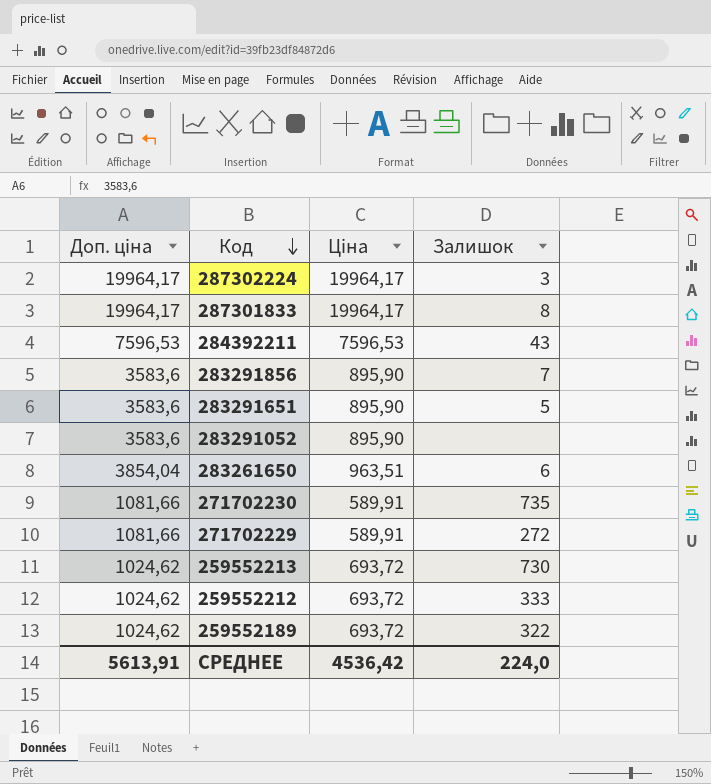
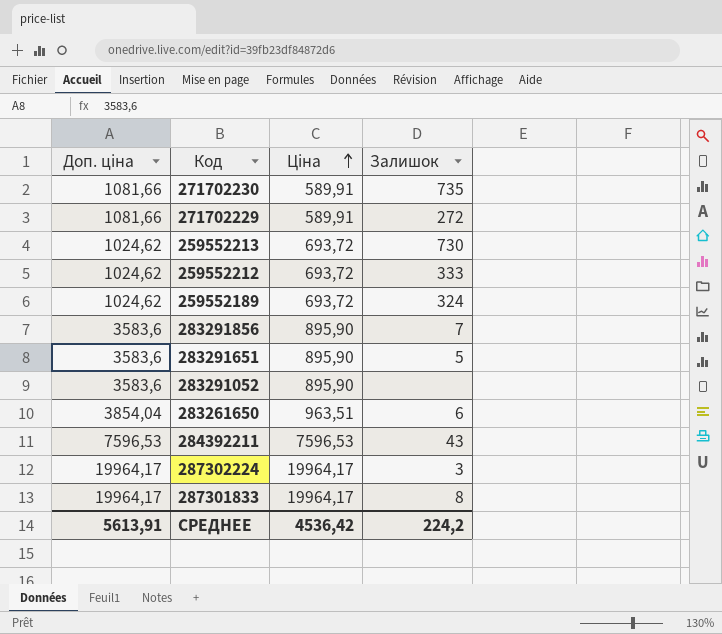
row order: Код descending -> Ціна ascending
259552189 | Залишок: 322 -> 324
СРЕДНЕЕ | Залишок: 224,0 -> 224,2

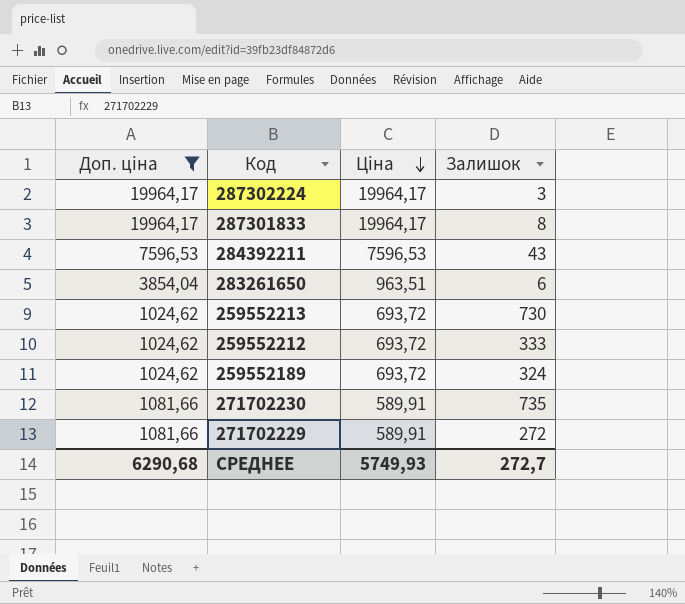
filter: none -> Доп. ціна != 3583,6
row order: Ціна ascending -> Ціна descending
СРЕДНЕЕ | Доп. ціна: 5613,91 -> 6290,68
СРЕДНЕЕ | Ціна: 4536,42 -> 5749,93
СРЕДНЕЕ | Залишок: 224,2 -> 272,7

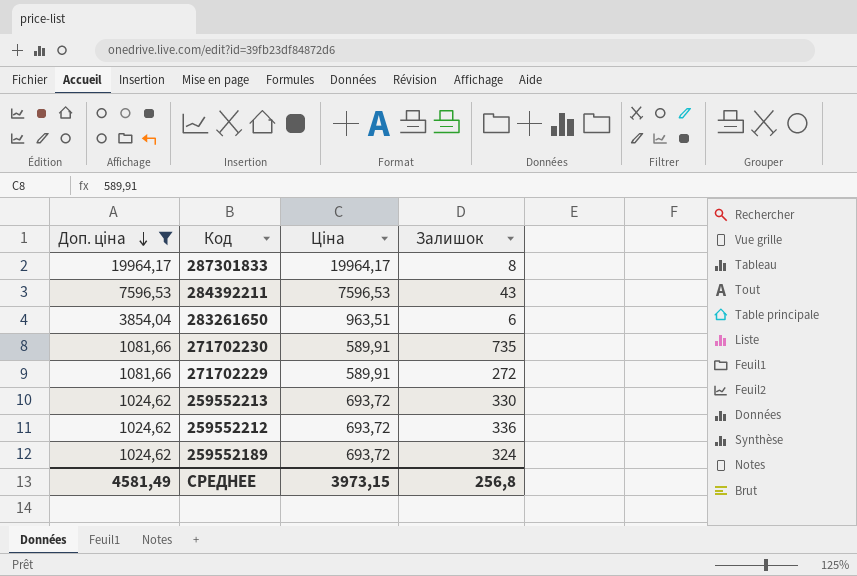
row order: Ціна descending -> Доп. ціна descending
row 287302224: 19964,17 | 19964,17 | 3 -> none
259552213 | Залишок: 730 -> 330
259552212 | Залишок: 333 -> 336
СРЕДНЕЕ | Доп. ціна: 6290,68 -> 4581,49
СРЕДНЕЕ | Ціна: 5749,93 -> 3973,15
СРЕДНЕЕ | Залишок: 272,7 -> 256,8

